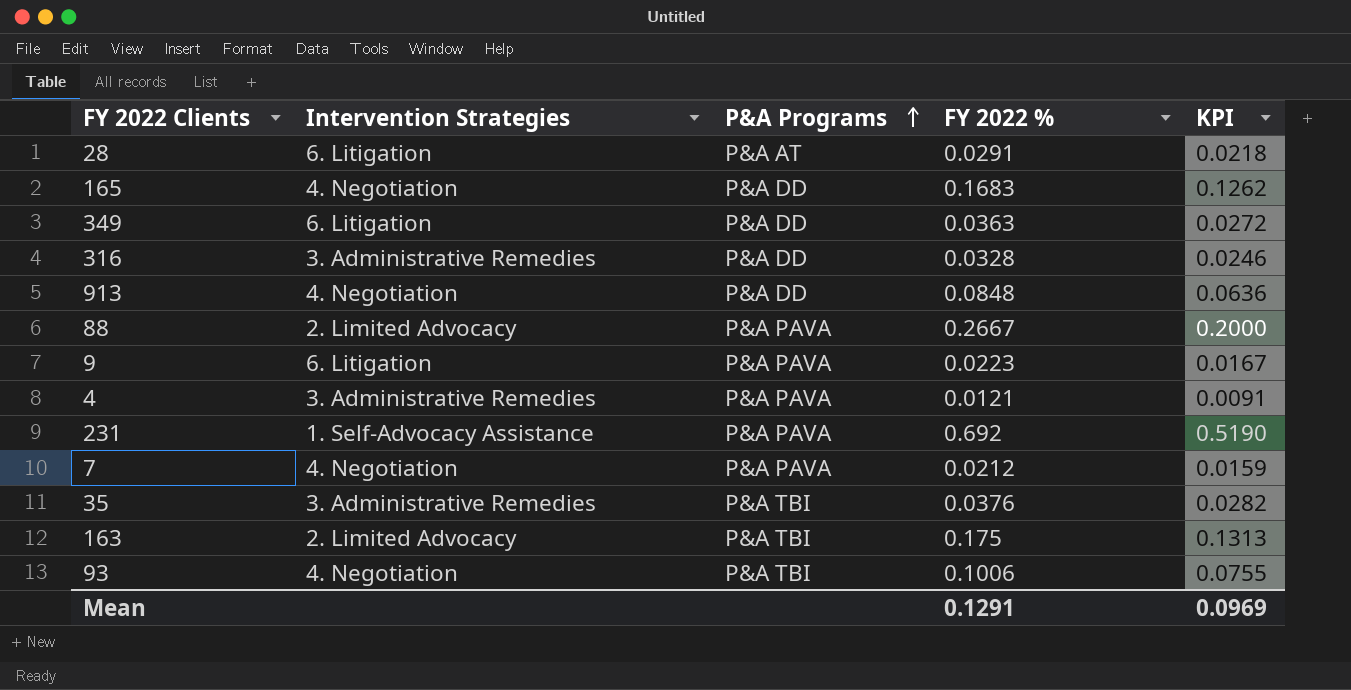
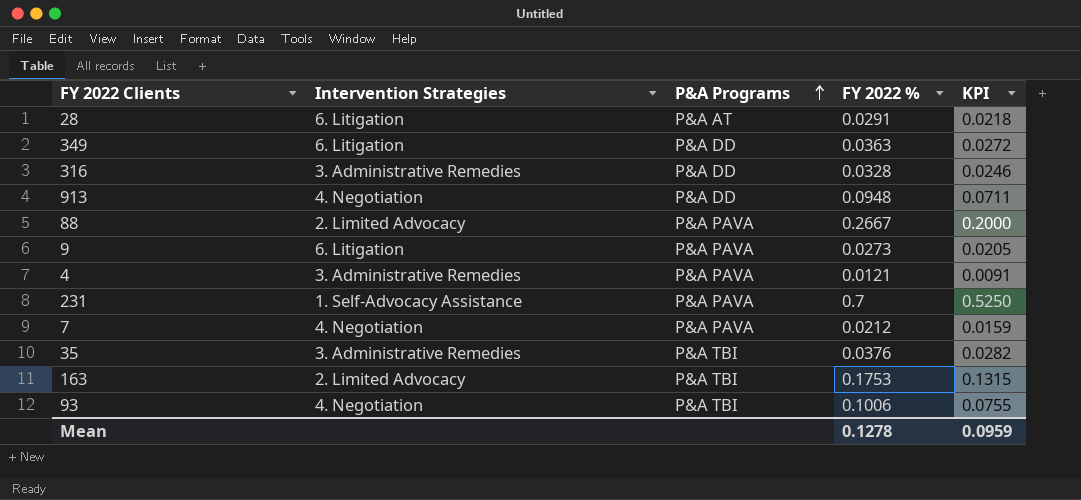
row 165: 4. Negotiation | P&A DD | 0.1683 | 0.1262 -> none
913 | FY 2022 %: 0.0848 -> 0.0948
913 | KPI: 0.0636 -> 0.0711
9 | FY 2022 %: 0.0223 -> 0.0273
9 | KPI: 0.0167 -> 0.0205
231 | FY 2022 %: 0.692 -> 0.7
231 | KPI: 0.5190 -> 0.5250
163 | FY 2022 %: 0.175 -> 0.1753
163 | KPI: 0.1313 -> 0.1315
Mean | FY 2022 %: 0.1291 -> 0.1278
Mean | KPI: 0.0969 -> 0.0959

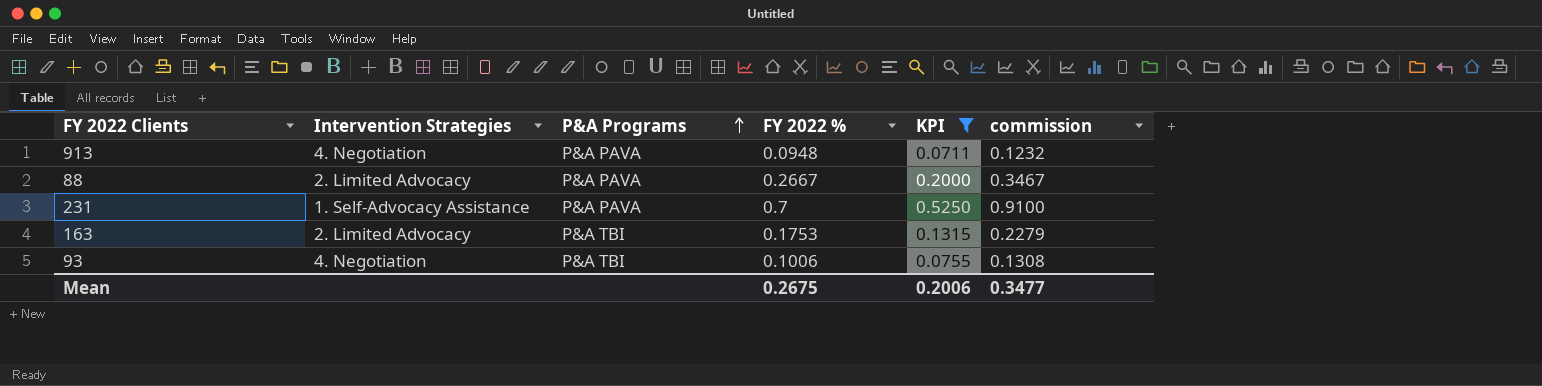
filter: none -> KPI >= 0.0711
column commission | formula: none -> [FY 2022 %] * 1.3
913 | P&A Programs: P&A DD -> P&A PAVA
Mean | FY 2022 %: 0.1278 -> 0.2675
Mean | KPI: 0.0959 -> 0.2006

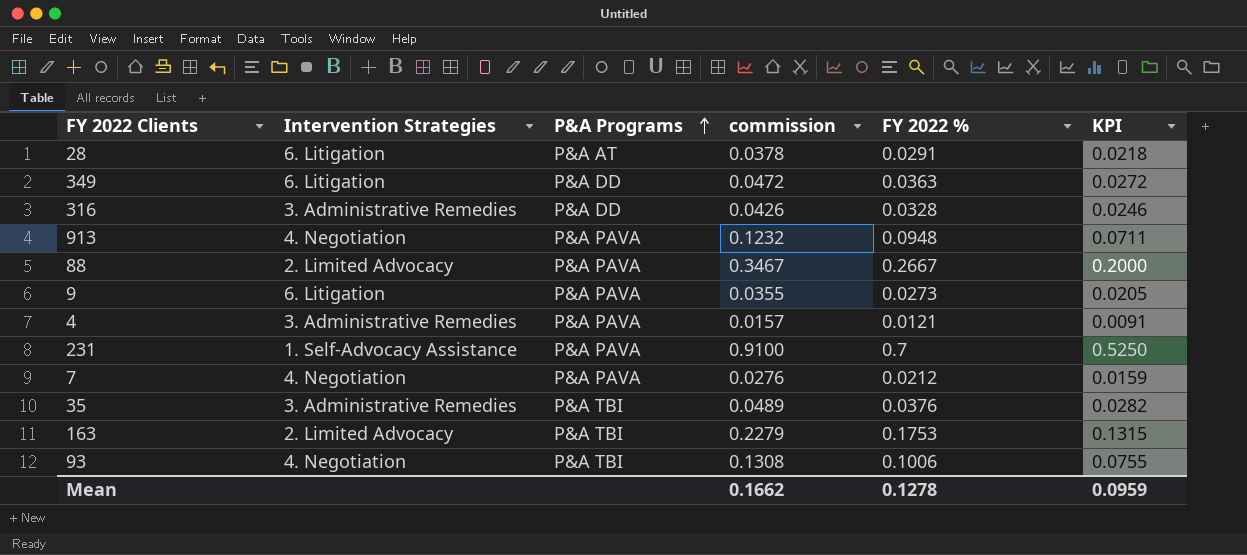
filter: KPI >= 0.0711 -> none
column commission | position: 6 -> 4
Mean | commission: 0.3477 -> 0.1662
Mean | FY 2022 %: 0.2675 -> 0.1278
Mean | KPI: 0.2006 -> 0.0959

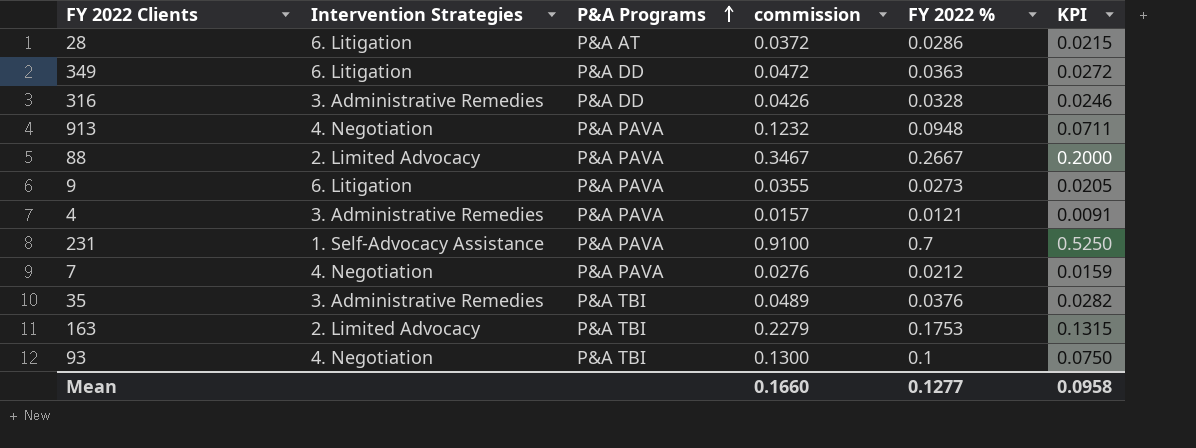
28 | commission: 0.0378 -> 0.0372
28 | FY 2022 %: 0.0291 -> 0.0286
28 | KPI: 0.0218 -> 0.0215
93 | commission: 0.1308 -> 0.1300
93 | FY 2022 %: 0.1006 -> 0.1
93 | KPI: 0.0755 -> 0.0750
Mean | commission: 0.1662 -> 0.1660
Mean | FY 2022 %: 0.1278 -> 0.1277
Mean | KPI: 0.0959 -> 0.0958

